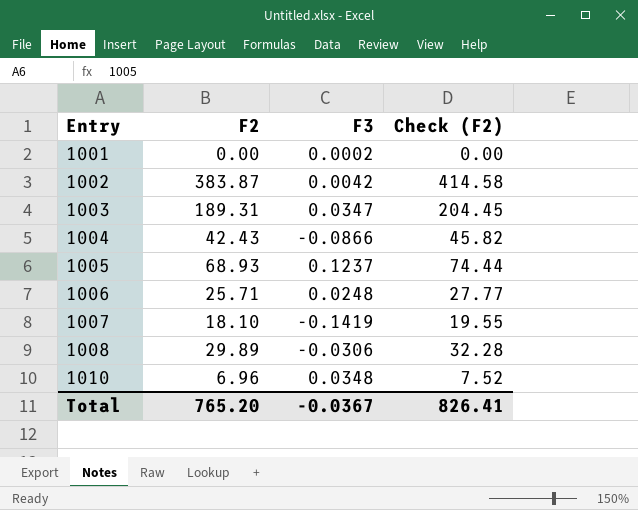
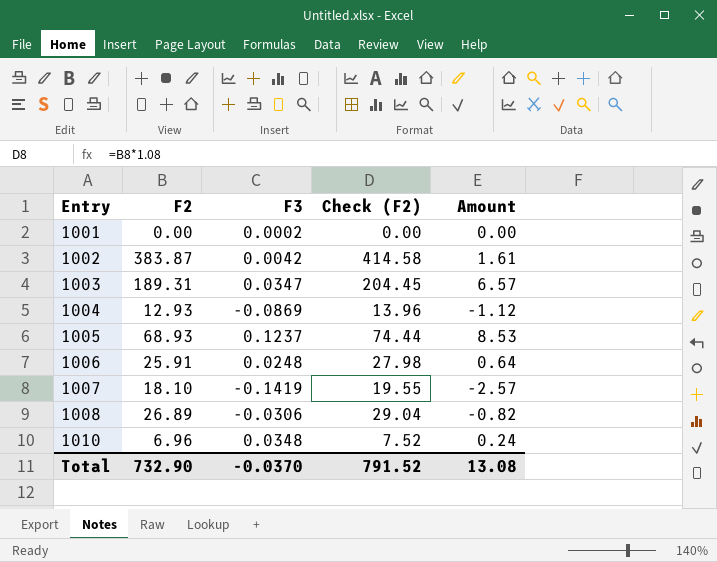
column Amount | formula: none -> [F2] * [F3]
1004 | F2: 42.43 -> 12.93
1004 | F3: -0.0866 -> -0.0869
1004 | Check (F2): 45.82 -> 13.96
1006 | F2: 25.71 -> 25.91
1006 | Check (F2): 27.77 -> 27.98
1008 | F2: 29.89 -> 26.89
1008 | Check (F2): 32.28 -> 29.04
Total | F2: 765.20 -> 732.90
Total | F3: -0.0367 -> -0.0370
Total | Check (F2): 826.41 -> 791.52

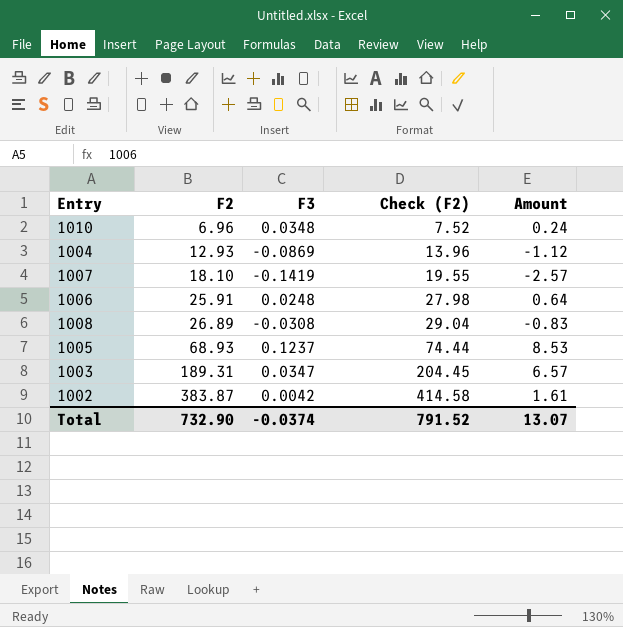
row order: Entry ascending -> F2 ascending
row 1001: 0.00 | 0.0002 | 0.00 | 0.00 -> none
1008 | F3: -0.0306 -> -0.0308
1008 | Amount: -0.82 -> -0.83
Total | F3: -0.0370 -> -0.0374
Total | Amount: 13.08 -> 13.07

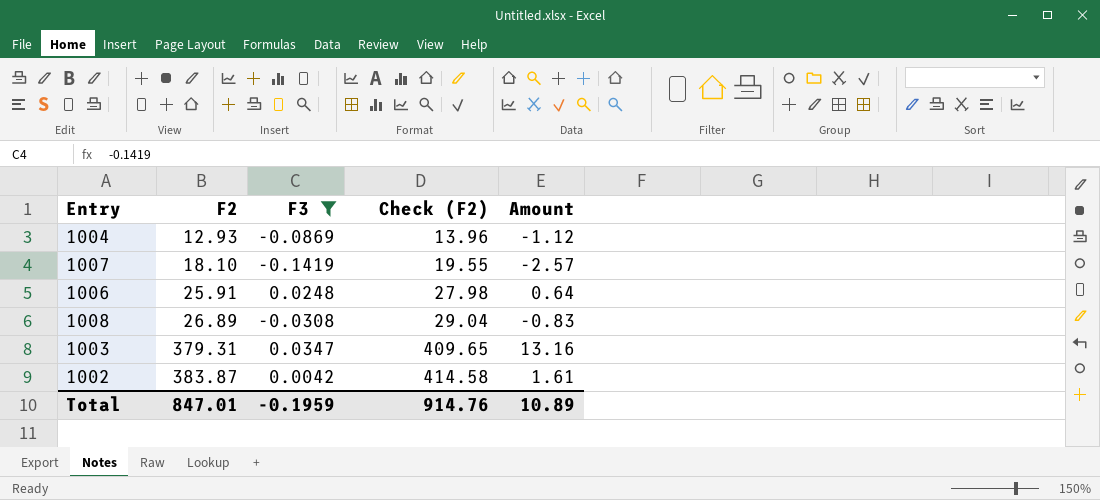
filter: none -> F3 <= 0.0347
1003 | F2: 189.31 -> 379.31
1003 | Check (F2): 204.45 -> 409.65
1003 | Amount: 6.57 -> 13.16
Total | F2: 732.90 -> 847.01
Total | F3: -0.0374 -> -0.1959
Total | Check (F2): 791.52 -> 914.76
Total | Amount: 13.07 -> 10.89

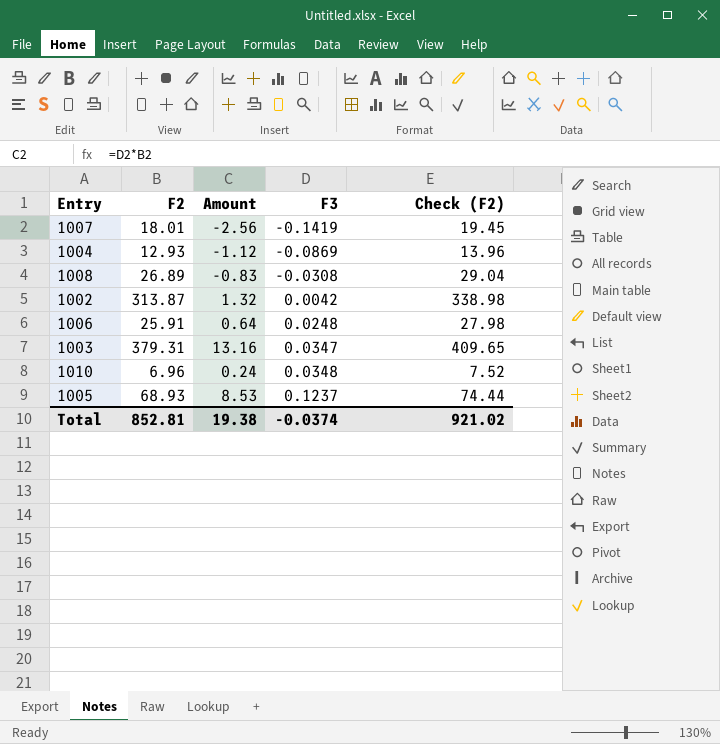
filter: F3 <= 0.0347 -> none
row order: F2 ascending -> F3 ascending
column Amount | position: 5 -> 3
1007 | F2: 18.10 -> 18.01
1007 | Amount: -2.57 -> -2.56
1007 | Check (F2): 19.55 -> 19.45
1002 | F2: 383.87 -> 313.87
1002 | Amount: 1.61 -> 1.32
1002 | Check (F2): 414.58 -> 338.98
Total | F2: 847.01 -> 852.81
Total | Amount: 10.89 -> 19.38
Total | F3: -0.1959 -> -0.0374
Total | Check (F2): 914.76 -> 921.02

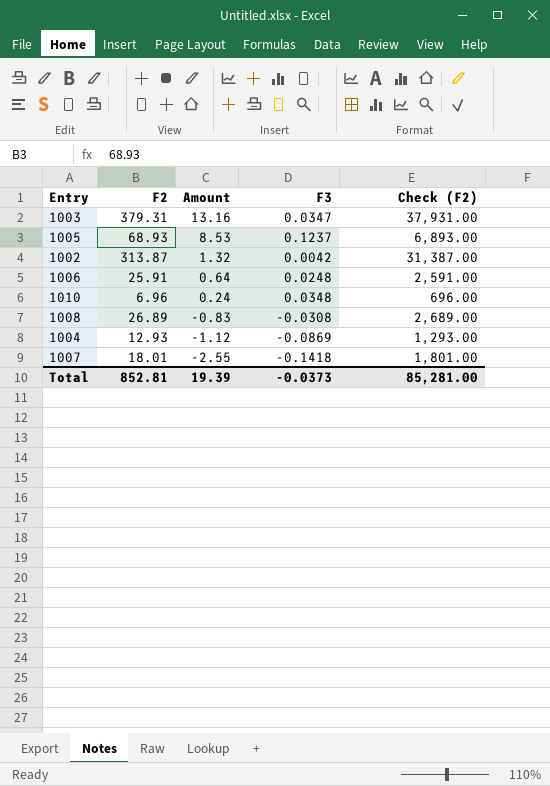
row order: F3 ascending -> Amount descending
column Check (F2) | formula: [F2] * 1.08 -> [F2] * 100
1007 | Amount: -2.56 -> -2.55
1007 | F3: -0.1419 -> -0.1418
Total | Amount: 19.38 -> 19.39
Total | F3: -0.0374 -> -0.0373
Total | Check (F2): 921.02 -> 85,281.00

